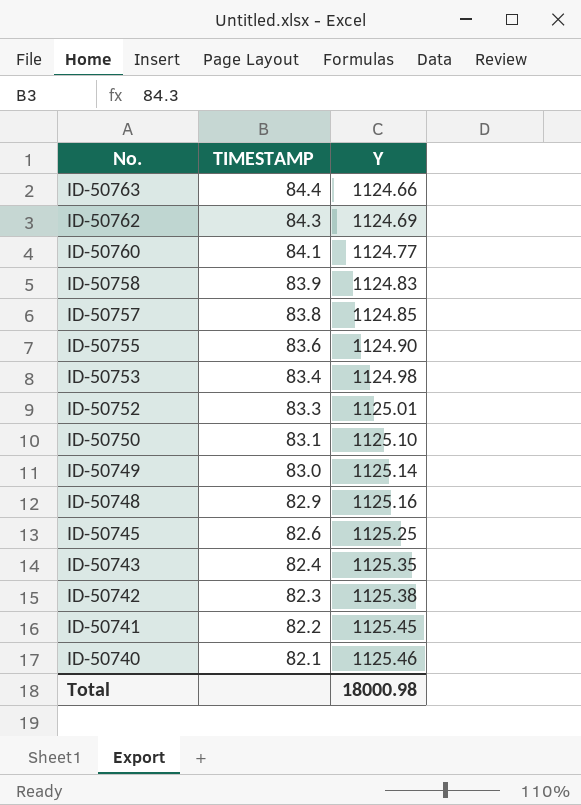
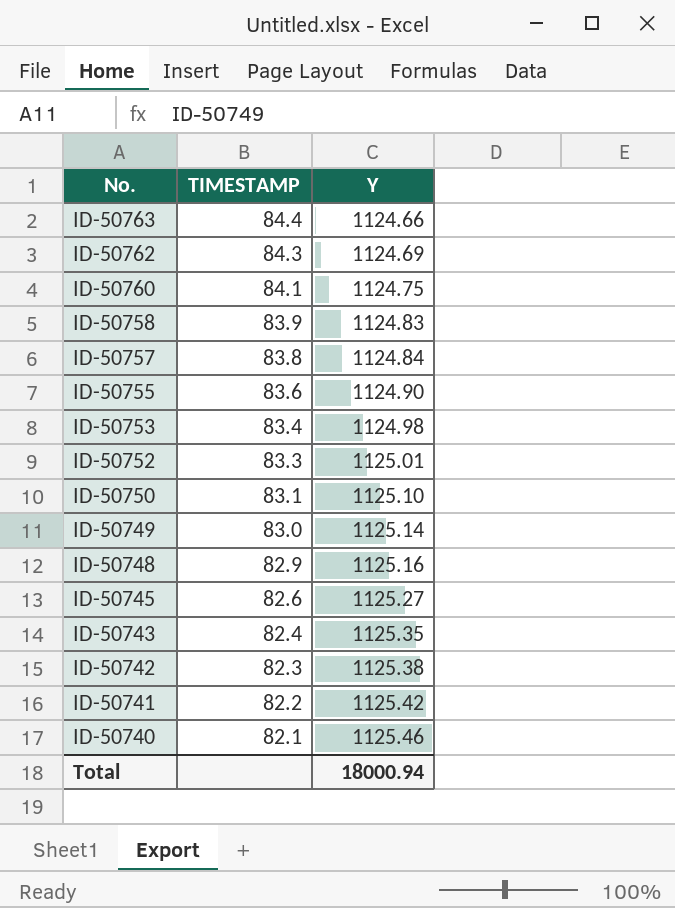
ID-50760 | Y: 1124.77 -> 1124.75
ID-50757 | Y: 1124.85 -> 1124.84
ID-50745 | Y: 1125.25 -> 1125.27
ID-50741 | Y: 1125.45 -> 1125.42
Total | Y: 18000.98 -> 18000.94

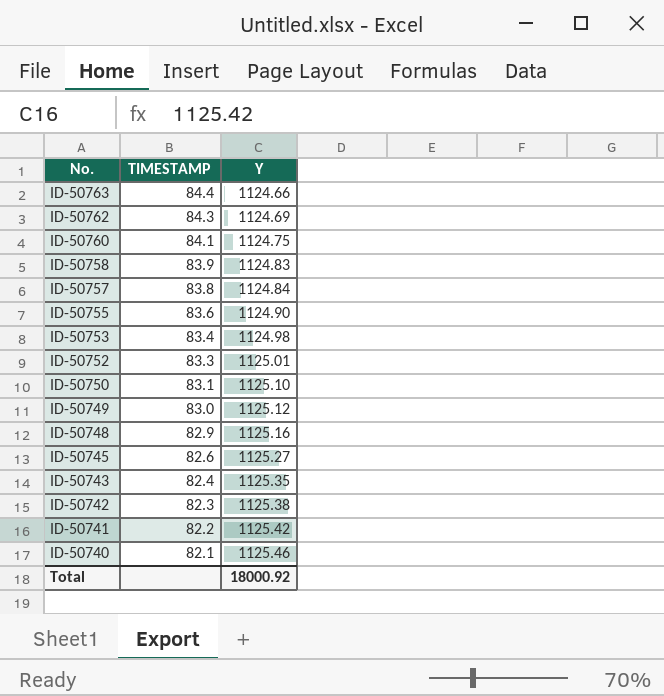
ID-50749 | Y: 1125.14 -> 1125.12
Total | Y: 18000.94 -> 18000.92

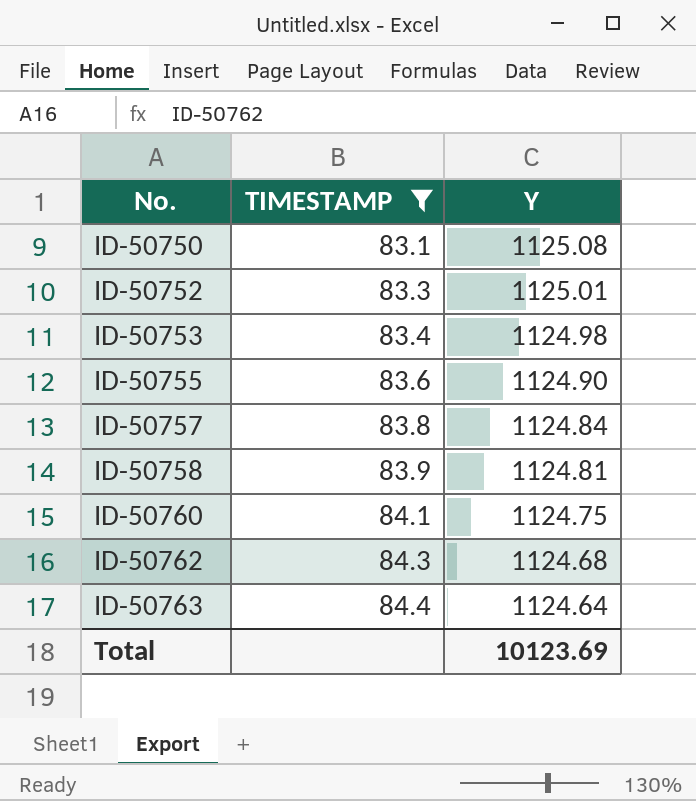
filter: none -> TIMESTAMP >= 83.1
row order: No. descending -> No. ascending
ID-50750 | Y: 1125.10 -> 1125.08
ID-50758 | Y: 1124.83 -> 1124.81
ID-50762 | Y: 1124.69 -> 1124.68
ID-50763 | Y: 1124.66 -> 1124.64
Total | Y: 18000.92 -> 10123.69

